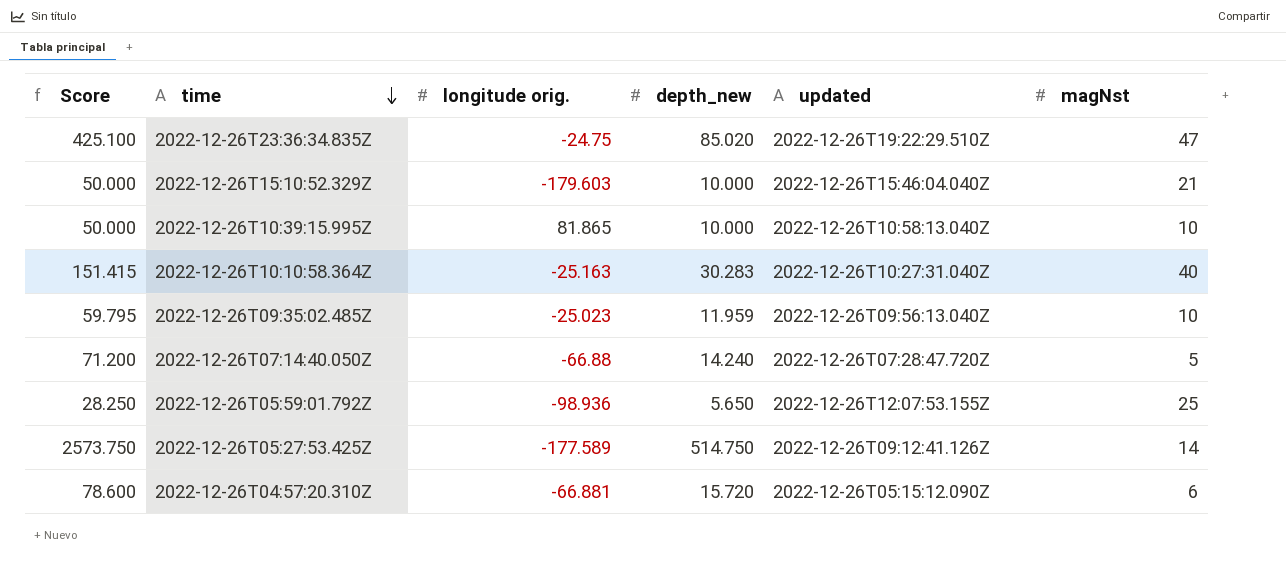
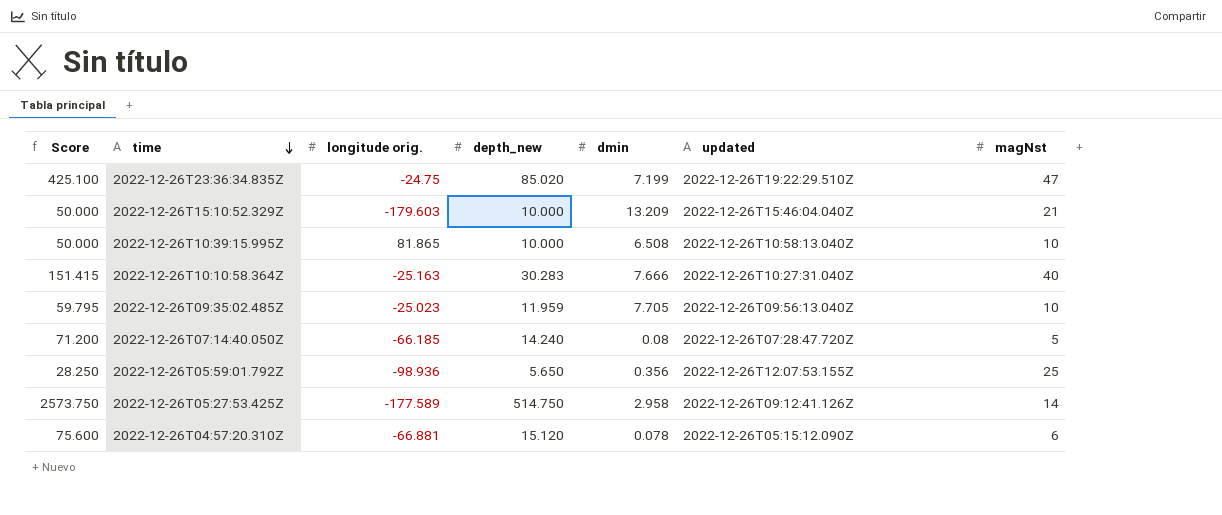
column dmin | position: none -> 5
2022-12-26T07:14:40.050Z | longitude orig.: -66.88 -> -66.185
2022-12-26T04:57:20.310Z | Score: 78.600 -> 75.600
2022-12-26T04:57:20.310Z | depth_new: 15.720 -> 15.120

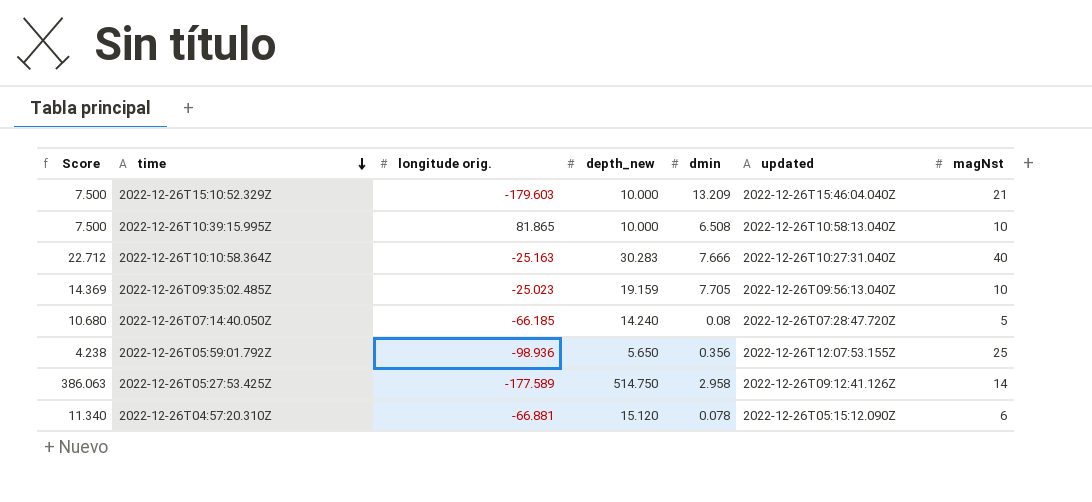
column Score | formula: [depth_new] * 5 -> [depth_new] * 0.75
row 2022-12-26T23:36:34.835Z: 425.100 | -24.75 | 85.020 | 7.199 | 2022-12-26T19:22:29.510Z | 47 -> none
2022-12-26T09:35:02.485Z | depth_new: 11.959 -> 19.159

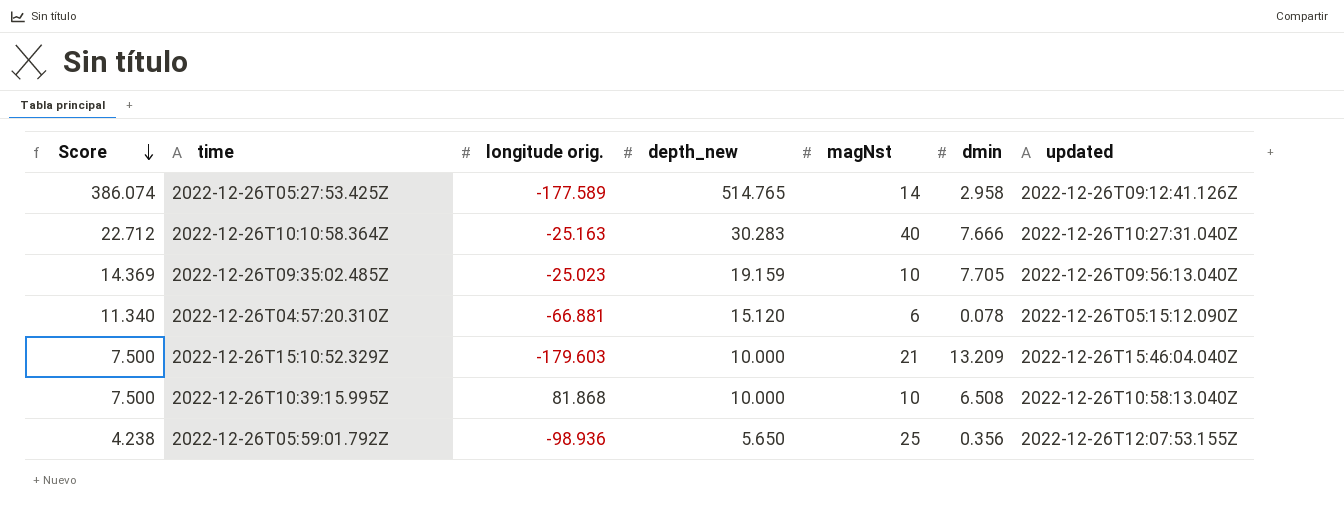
row order: time descending -> Score descending
column magNst | position: 7 -> 5
row 2022-12-26T07:14:40.050Z: 10.680 | -66.185 | 14.240 | 0.08 | 2022-12-26T07:28:47.720Z | 5 -> none
2022-12-26T05:27:53.425Z | Score: 386.063 -> 386.074
2022-12-26T05:27:53.425Z | depth_new: 514.750 -> 514.765
2022-12-26T10:39:15.995Z | longitude orig.: 81.865 -> 81.868

